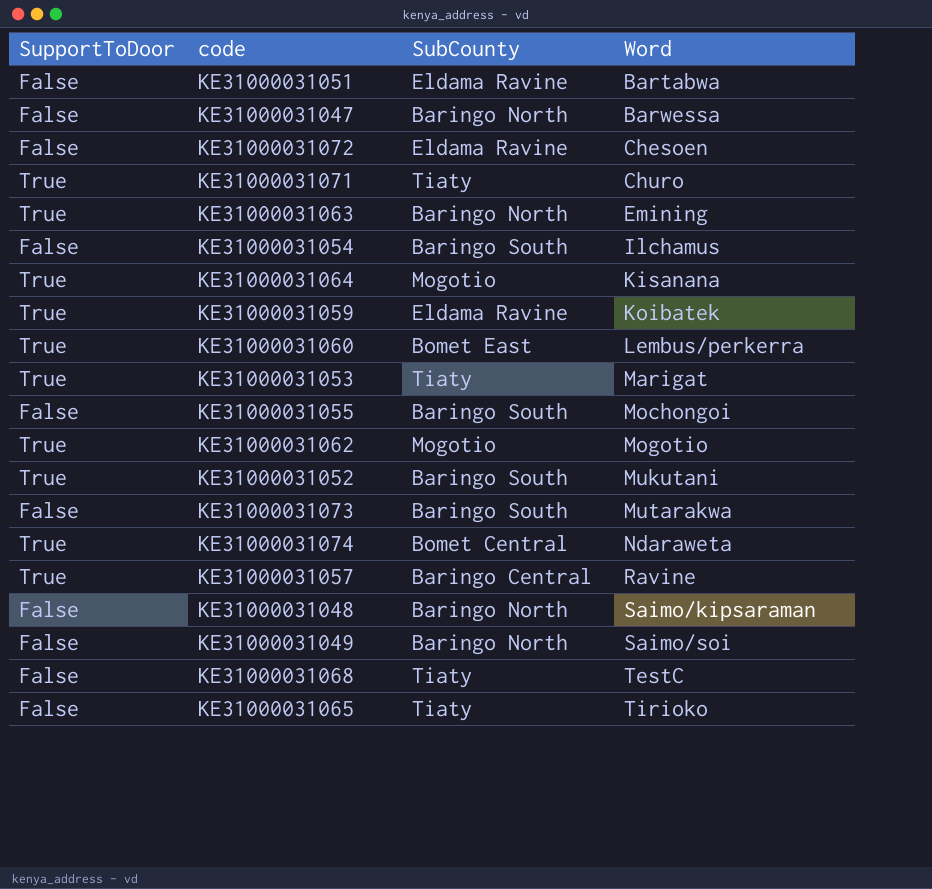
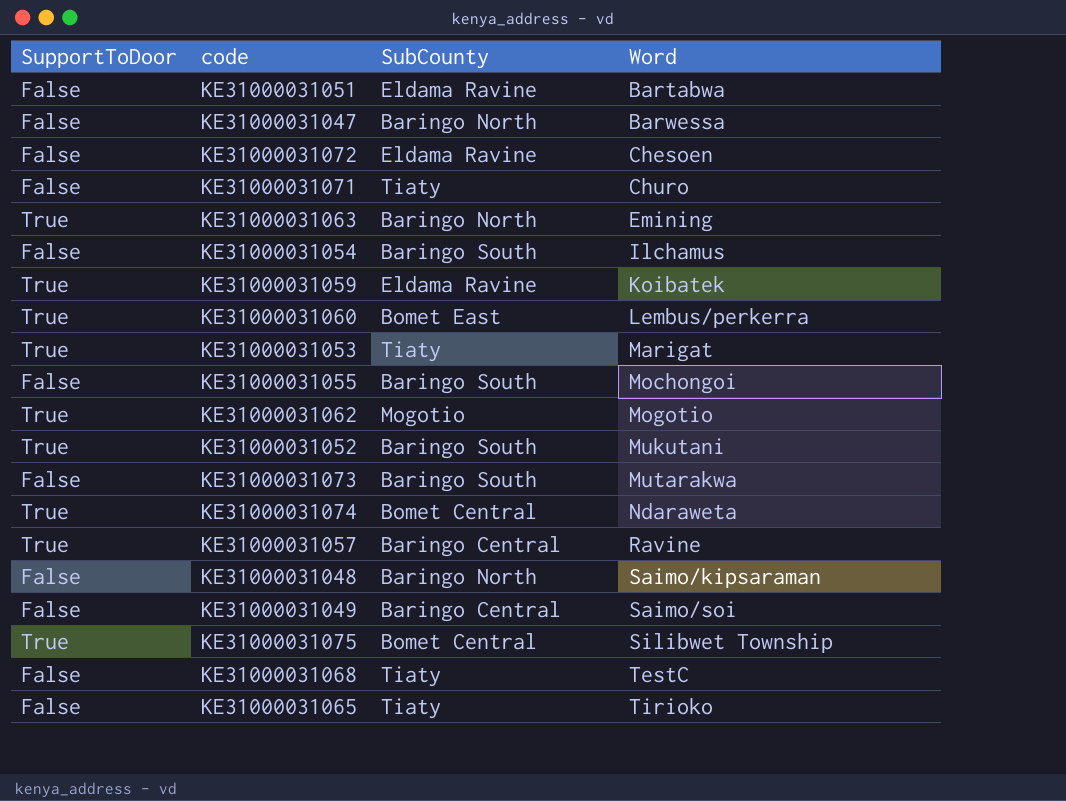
row KE31000031064: True | Mogotio | Kisanana -> none
KE31000031071 | SupportToDoor: True -> False
KE31000031049 | SubCounty: Baringo North -> Baringo Central
row KE31000031075: none -> True | Bomet Central | Silibwet Township

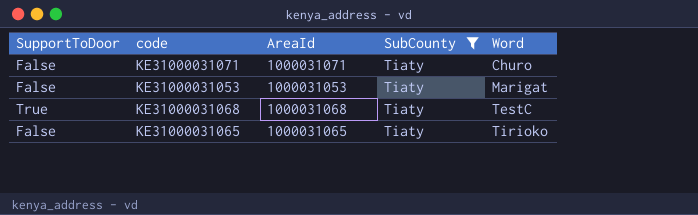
filter: none -> SubCounty = Tiaty
column AreaId | position: none -> 3
KE31000031053 | SupportToDoor: True -> False
KE31000031068 | SupportToDoor: False -> True

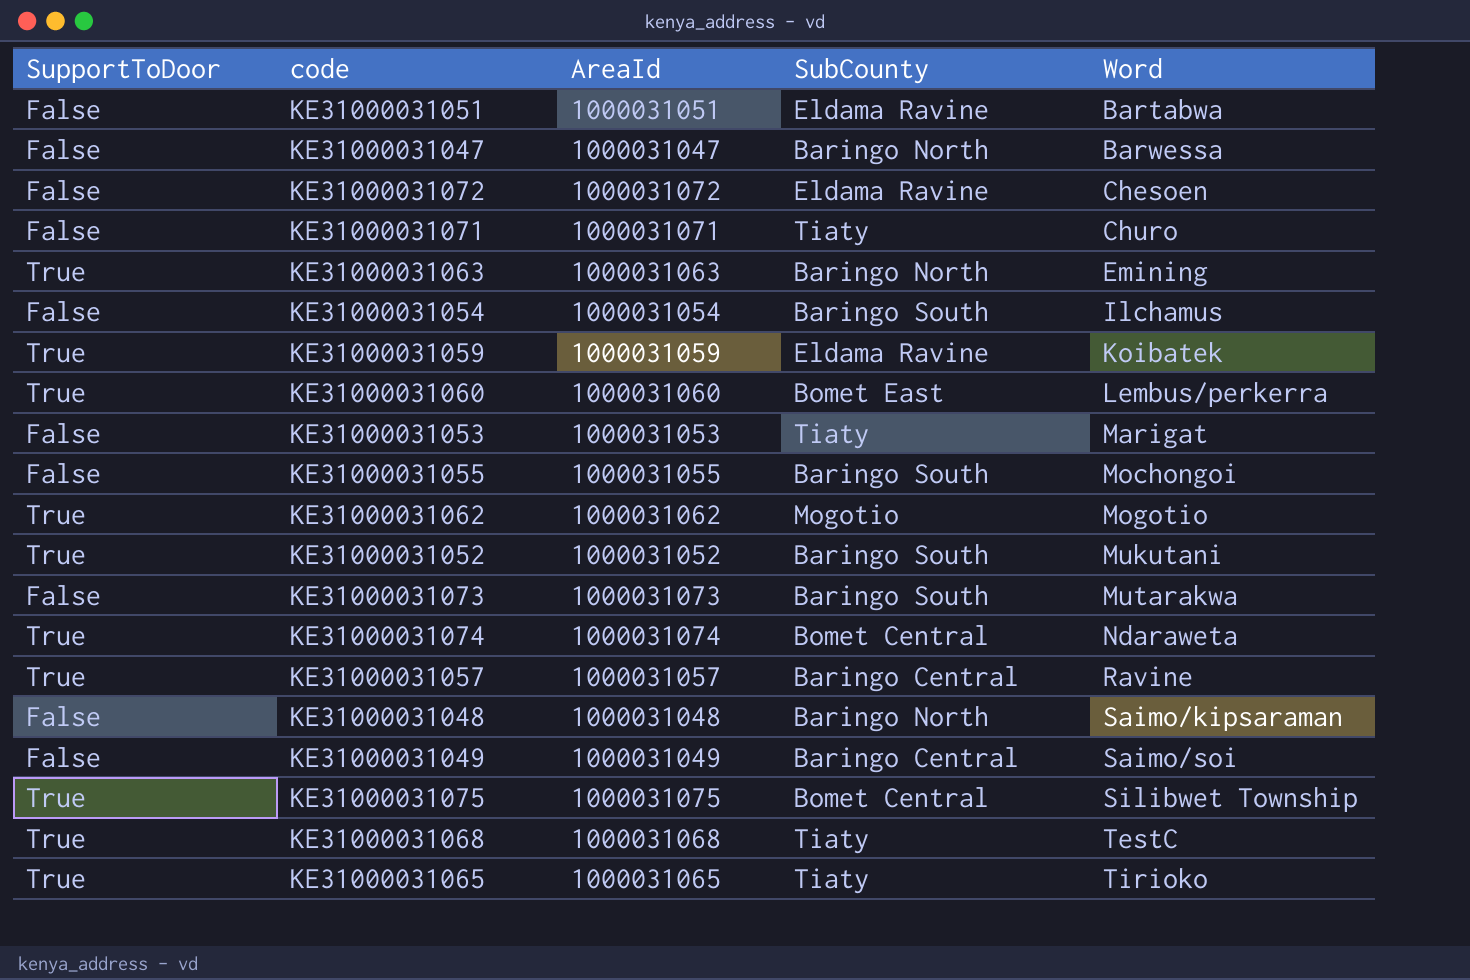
filter: SubCounty = Tiaty -> none
KE31000031065 | SupportToDoor: False -> True

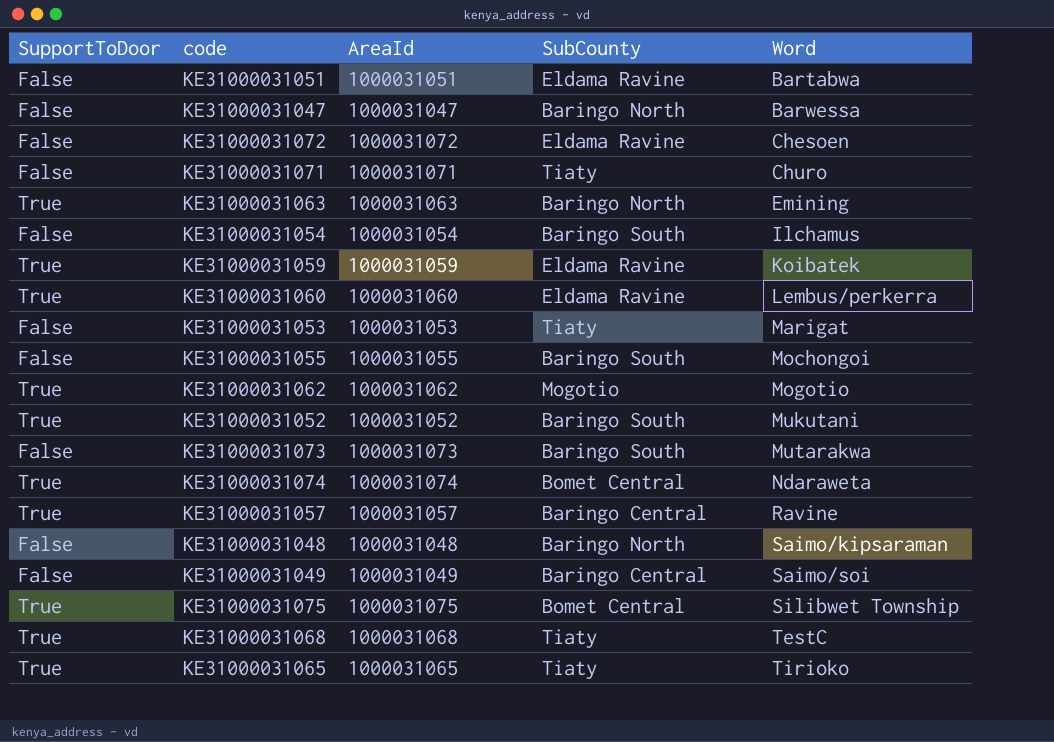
KE31000031060 | SubCounty: Bomet East -> Eldama Ravine

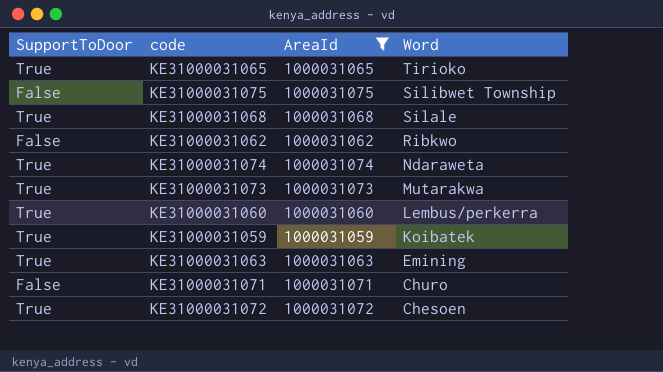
filter: none -> AreaId >= 1000031059
row order: Word ascending -> Word descending
column SubCounty | position: 4 -> none
KE31000031075 | SupportToDoor: True -> False
KE31000031068 | Word: TestC -> Silale
KE31000031062 | SupportToDoor: True -> False
KE31000031062 | Word: Mogotio -> Ribkwo
KE31000031073 | SupportToDoor: False -> True
KE31000031072 | SupportToDoor: False -> True

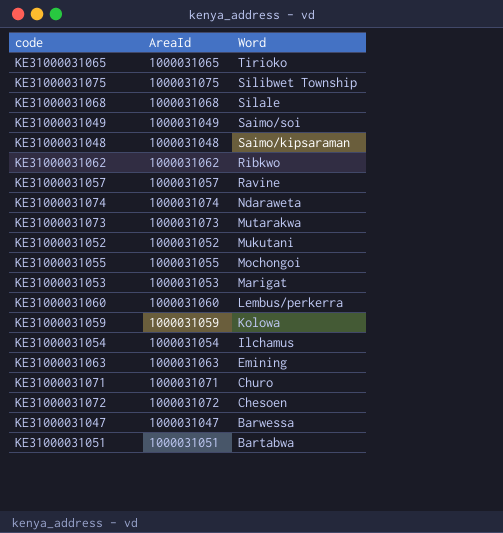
filter: AreaId >= 1000031059 -> none
column SupportToDoor | position: 1 -> none
KE31000031059 | Word: Koibatek -> Kolowa

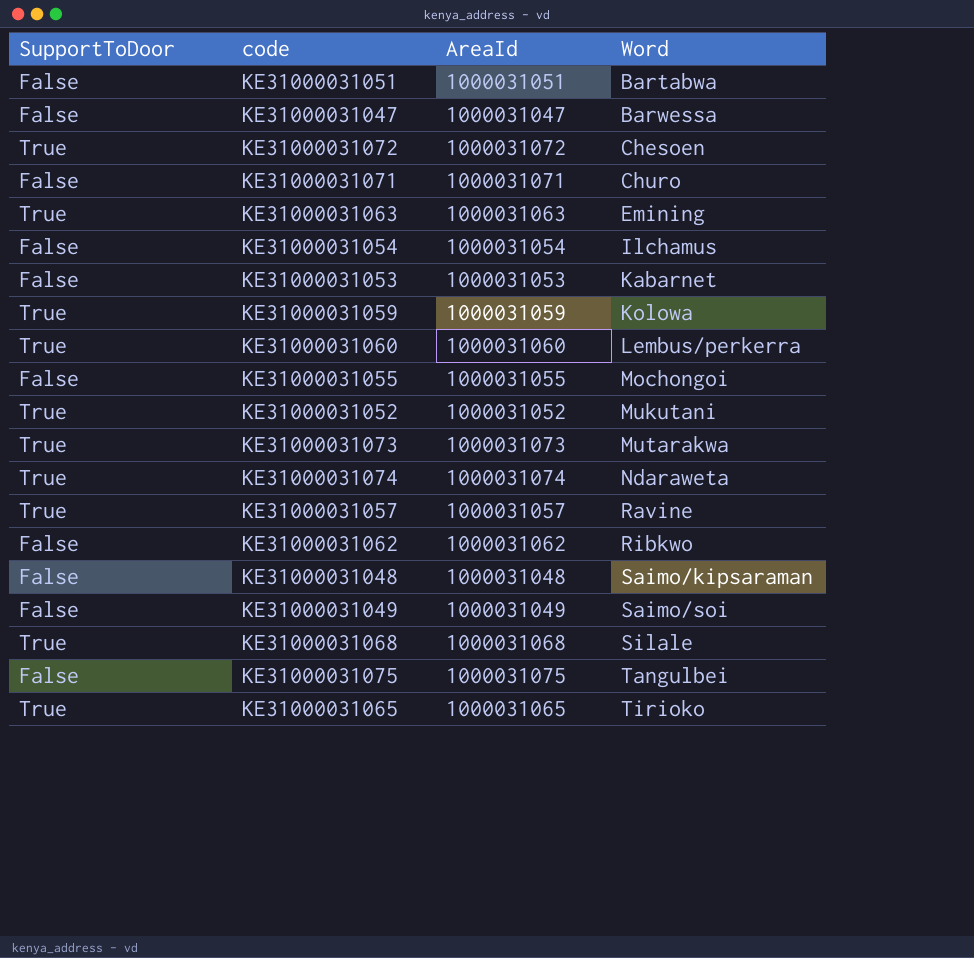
row order: Word descending -> Word ascending
column SupportToDoor | position: none -> 1
KE31000031053 | Word: Marigat -> Kabarnet
KE31000031075 | Word: Silibwet Township -> Tangulbei

